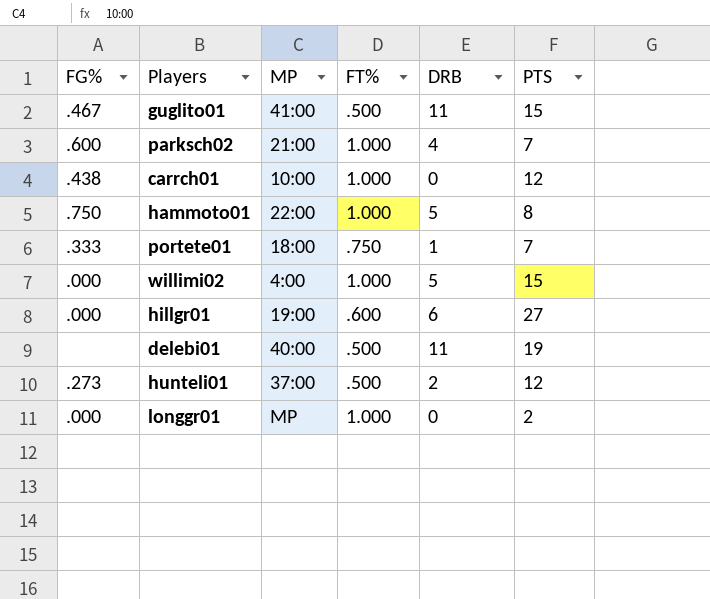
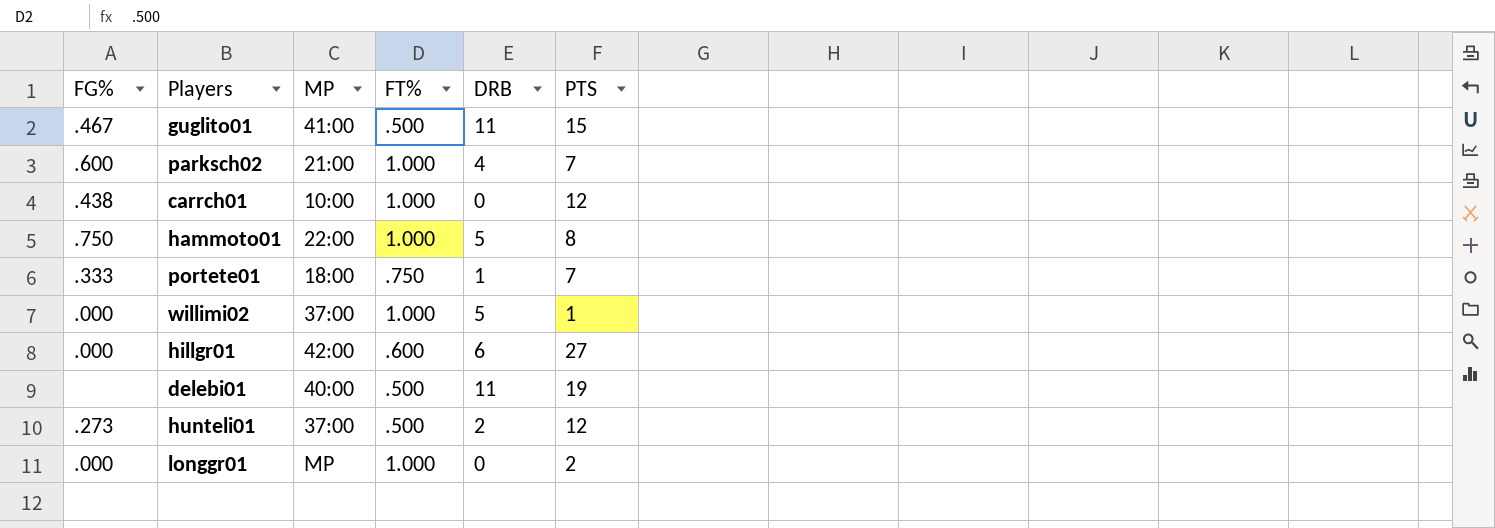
willimi02 | MP: 4:00 -> 37:00
willimi02 | PTS: 15 -> 1
hillgr01 | MP: 19:00 -> 42:00

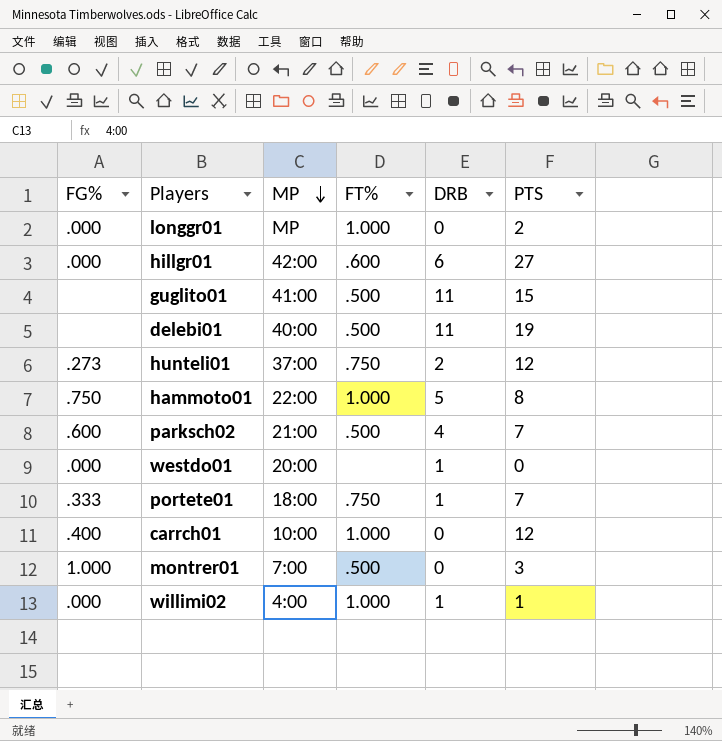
row order: none -> MP descending
guglito01 | FG%: .467 -> none
hunteli01 | FT%: .500 -> .750
parksch02 | FT%: 1.000 -> .500
row westdo01: none -> .000 | 20:00 | none | 1 | 0
carrch01 | FG%: .438 -> .400
row montrer01: none -> 1.000 | 7:00 | .500 | 0 | 3
willimi02 | MP: 37:00 -> 4:00
willimi02 | DRB: 5 -> 1

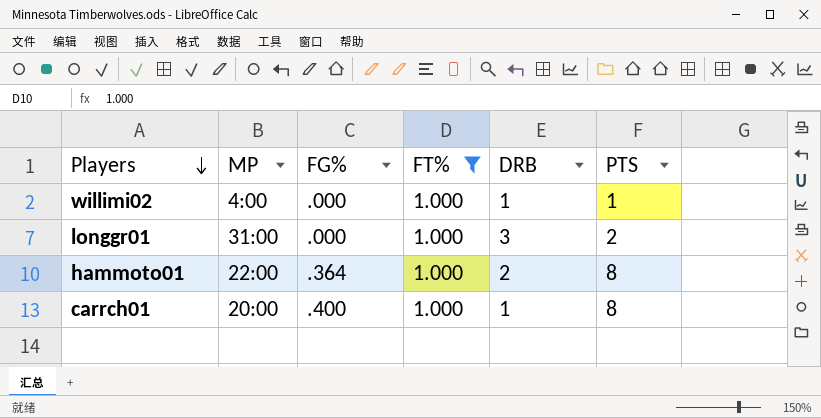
filter: none -> FT% = 1.000
row order: MP descending -> Players descending
column FG% | position: 1 -> 3
longgr01 | MP: MP -> 31:00
longgr01 | DRB: 0 -> 3
hammoto01 | FG%: .750 -> .364
hammoto01 | DRB: 5 -> 2
carrch01 | MP: 10:00 -> 20:00
carrch01 | DRB: 0 -> 1
carrch01 | PTS: 12 -> 8

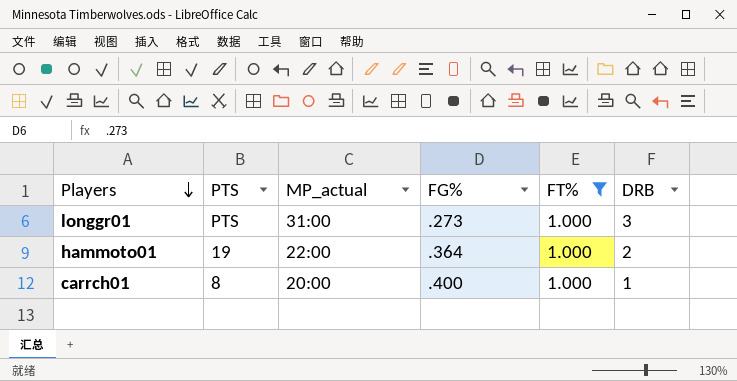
column PTS | position: 6 -> 2
column name: MP -> MP_actual
row willimi02: 4:00 | .000 | 1.000 | 1 | 1 -> none
longgr01 | PTS: 2 -> PTS
longgr01 | FG%: .000 -> .273
hammoto01 | PTS: 8 -> 19

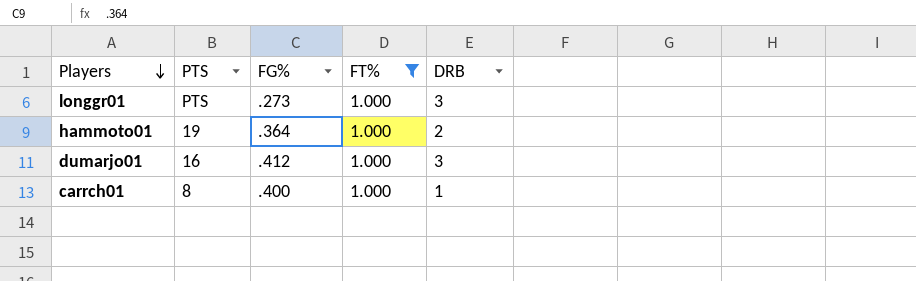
column MP_actual | position: 3 -> none
row dumarjo01: none -> 16 | .412 | 1.000 | 3

